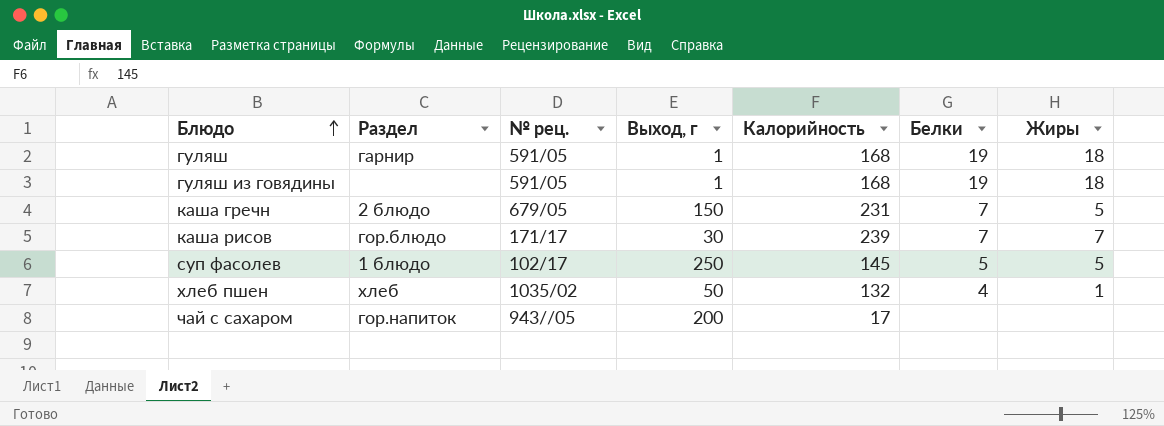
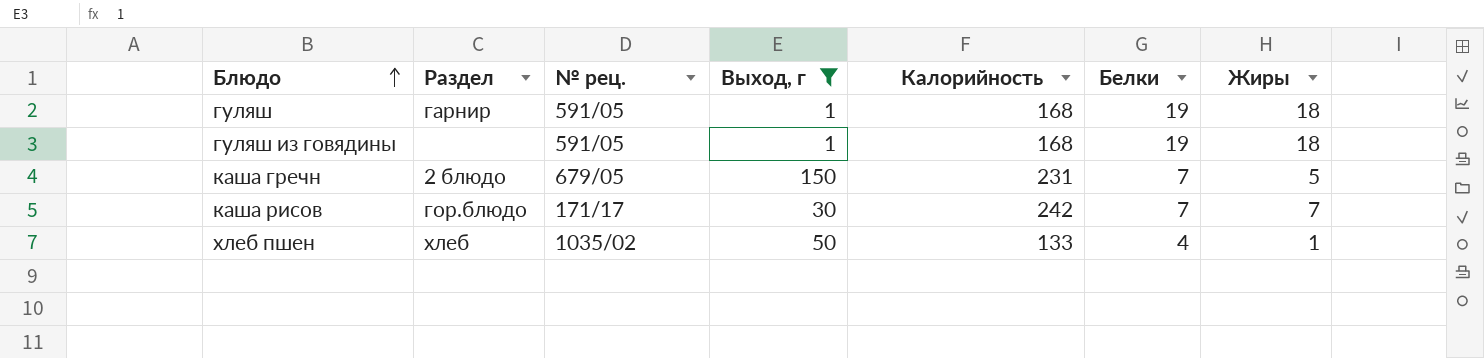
filter: none -> Выход, г <= 150
каша рисов | Калорийность: 239 -> 242
хлеб пшен | Калорийность: 132 -> 133

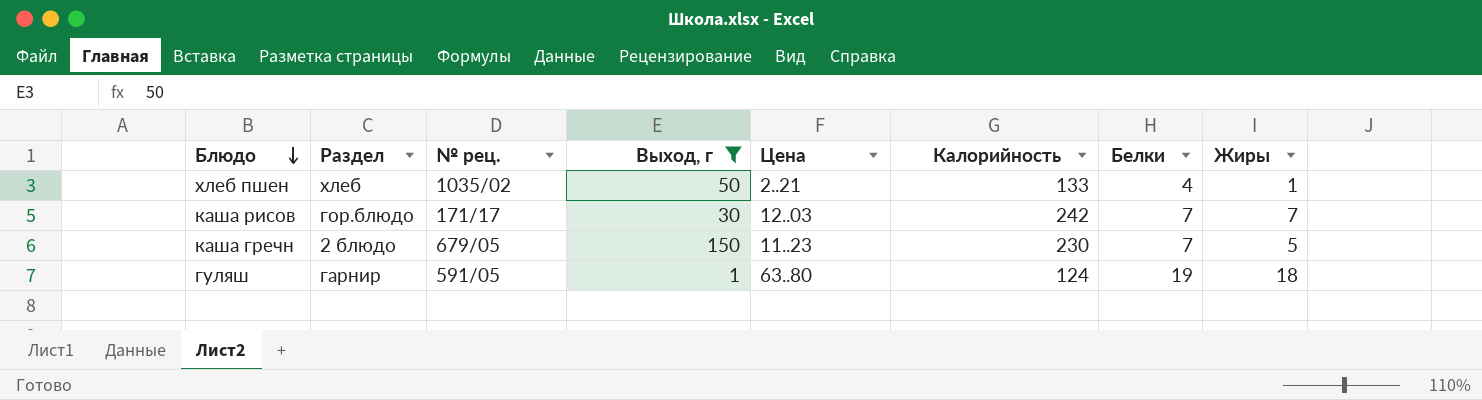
row order: Блюдо ascending -> Блюдо descending
column Цена | position: none -> 5
row гуляш из говядины: none | 591/05 | 1 | 168 | 19 | 18 -> none
каша гречн | Калорийность: 231 -> 230
гуляш | Калорийность: 168 -> 124

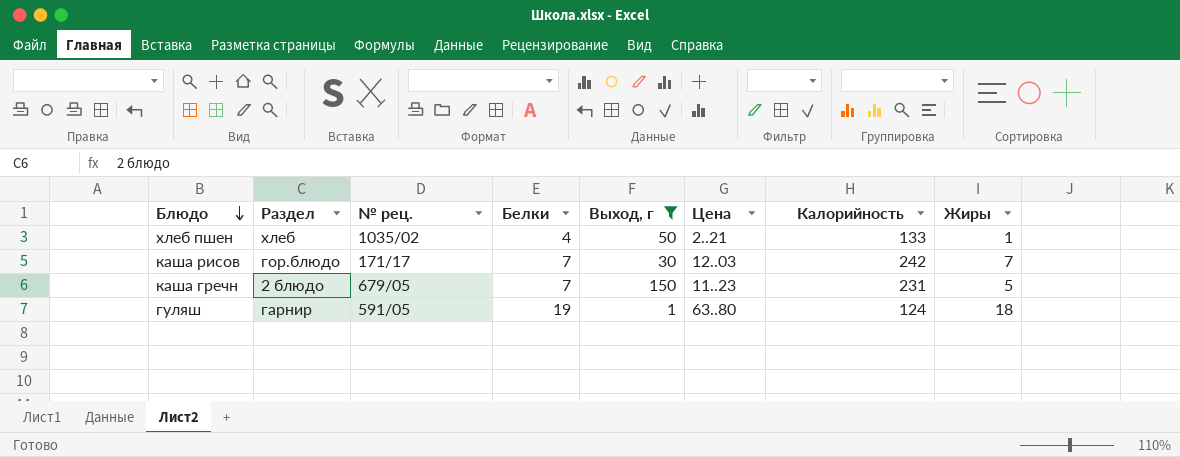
column Белки | position: 7 -> 4
каша гречн | Калорийность: 230 -> 231

